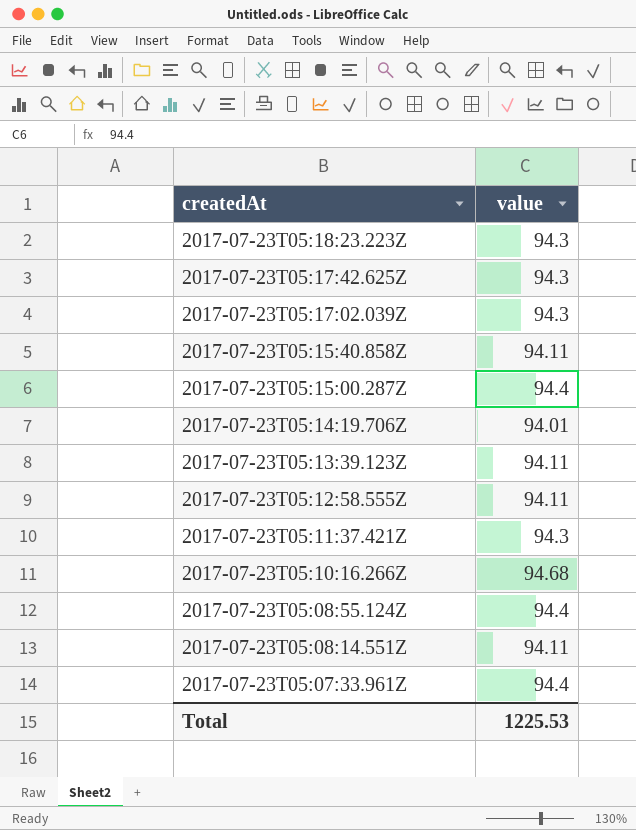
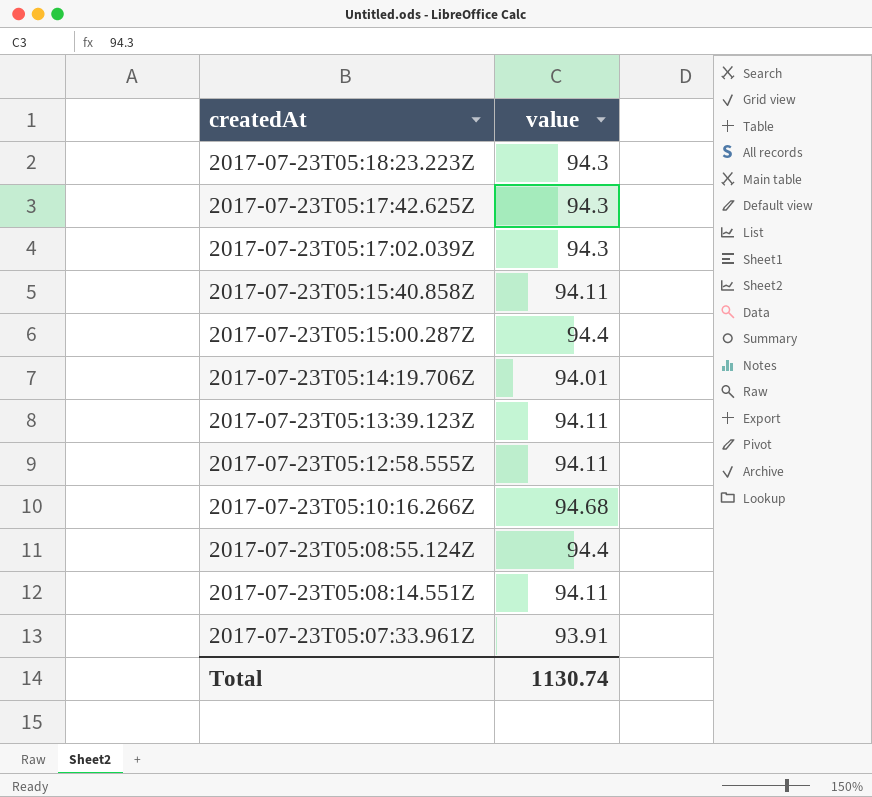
row 2017-07-23T05:11:37.421Z: 94.3 -> none
2017-07-23T05:07:33.961Z | value: 94.4 -> 93.91
Total | value: 1225.53 -> 1130.74

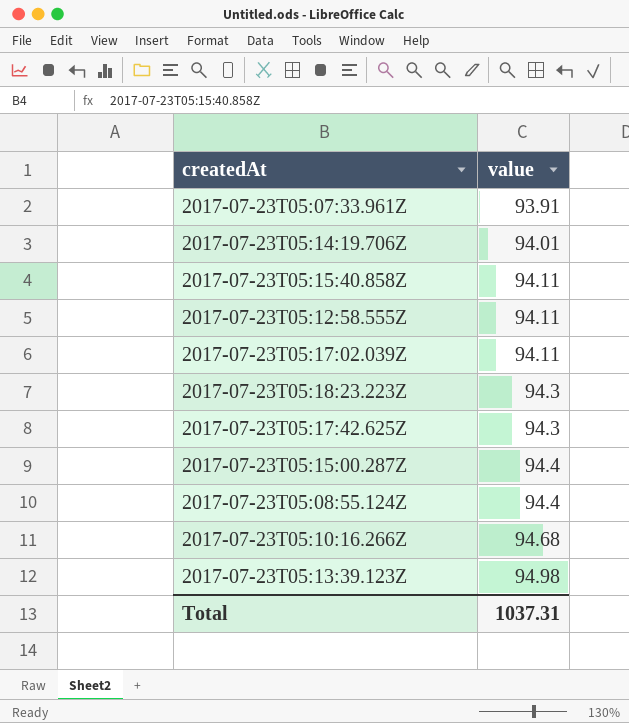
row order: createdAt descending -> value ascending
row 2017-07-23T05:08:14.551Z: 94.11 -> none
2017-07-23T05:17:02.039Z | value: 94.3 -> 94.11
2017-07-23T05:13:39.123Z | value: 94.11 -> 94.98
Total | value: 1130.74 -> 1037.31

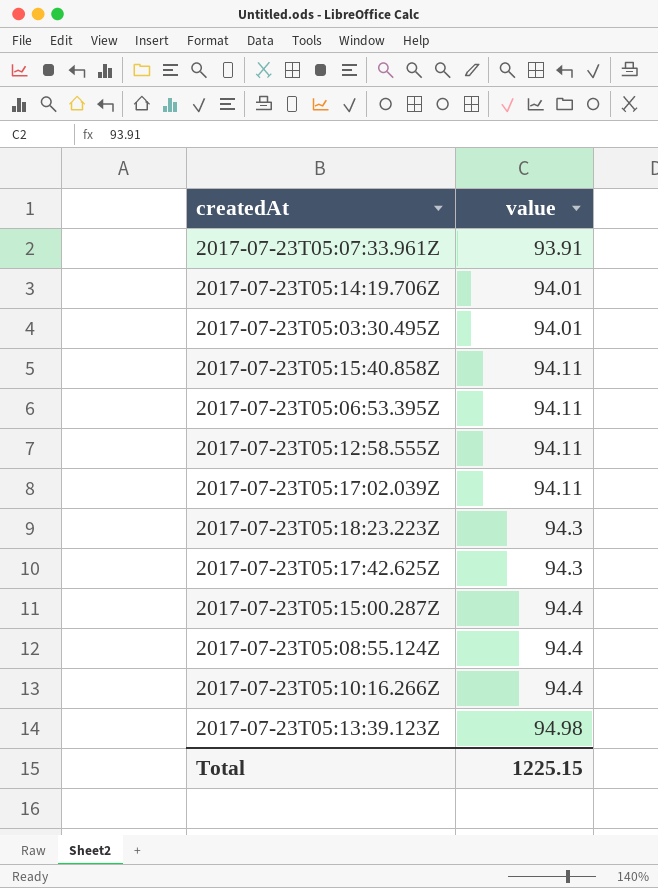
row 2017-07-23T05:03:30.495Z: none -> 94.01
row 2017-07-23T05:06:53.395Z: none -> 94.11
2017-07-23T05:10:16.266Z | value: 94.68 -> 94.4
Total | value: 1037.31 -> 1225.15

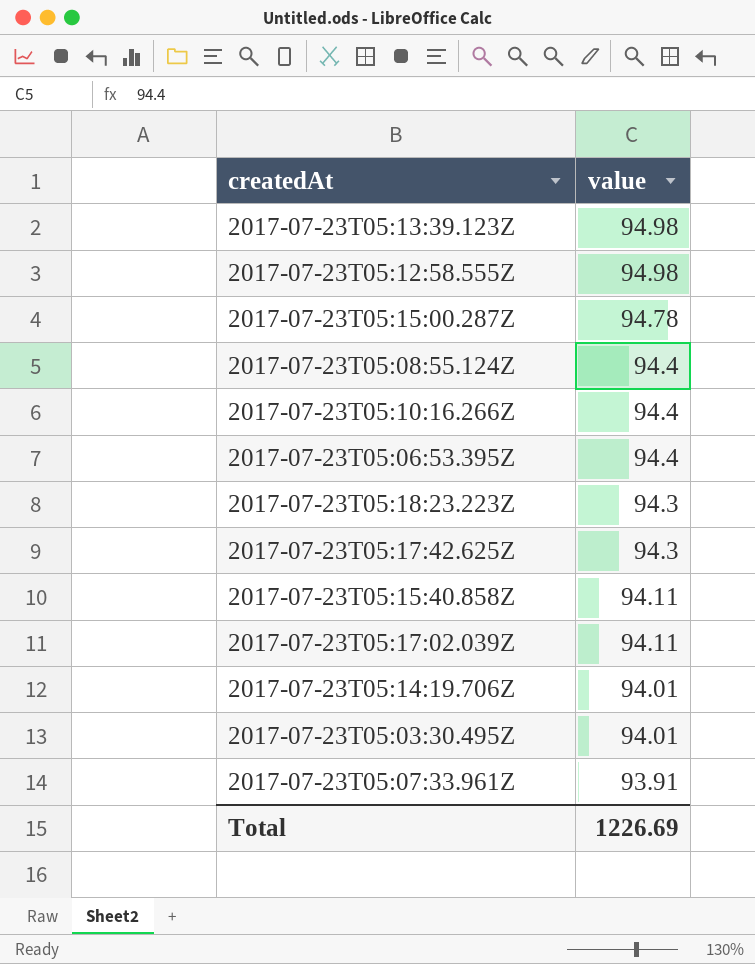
row order: value ascending -> value descending
2017-07-23T05:12:58.555Z | value: 94.11 -> 94.98
2017-07-23T05:15:00.287Z | value: 94.4 -> 94.78
2017-07-23T05:06:53.395Z | value: 94.11 -> 94.4
Total | value: 1225.15 -> 1226.69

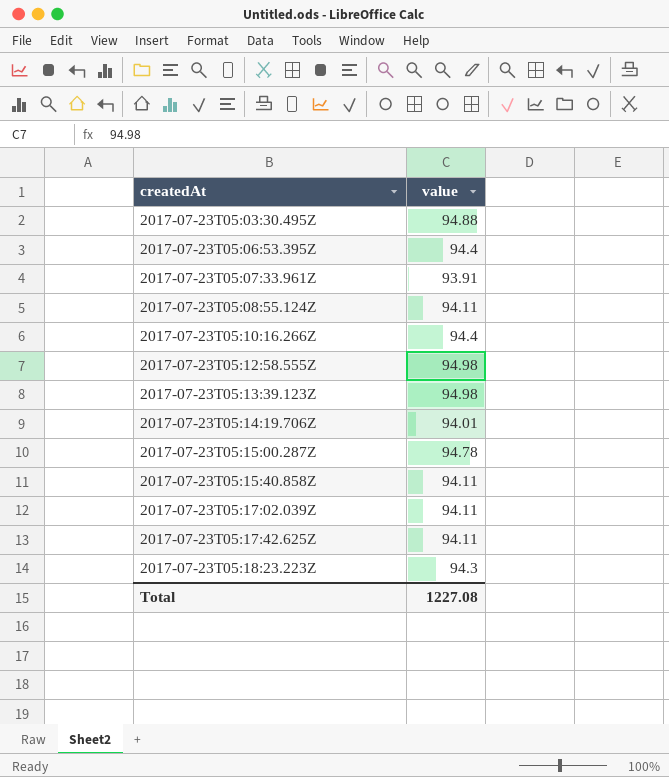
row order: value descending -> createdAt ascending
2017-07-23T05:03:30.495Z | value: 94.01 -> 94.88
2017-07-23T05:08:55.124Z | value: 94.4 -> 94.11
2017-07-23T05:17:42.625Z | value: 94.3 -> 94.11
Total | value: 1226.69 -> 1227.08

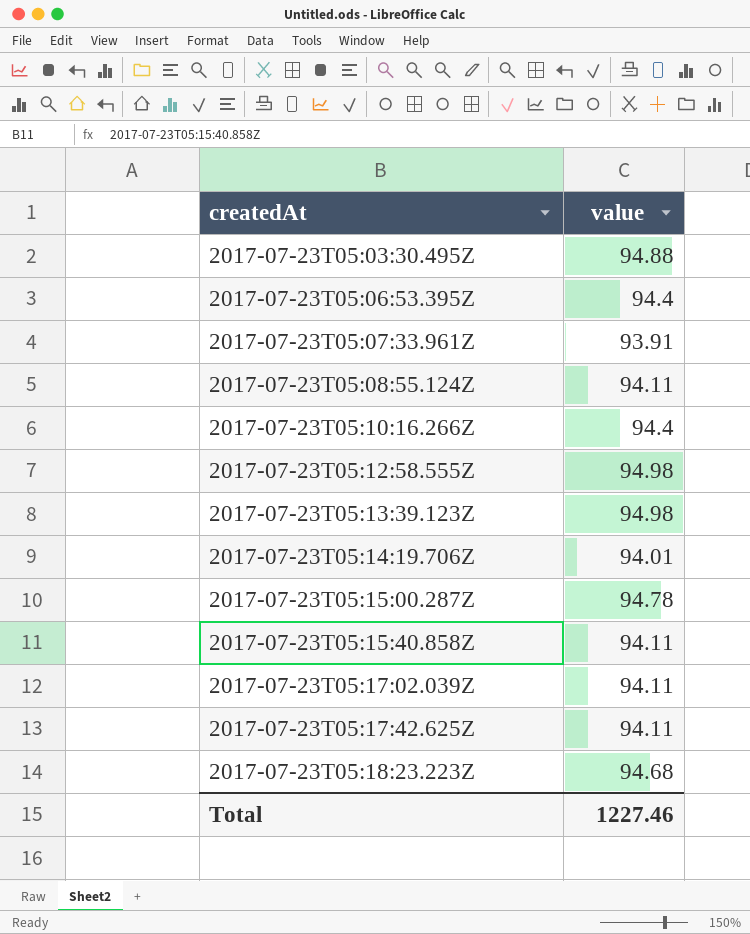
2017-07-23T05:18:23.223Z | value: 94.3 -> 94.68
Total | value: 1227.08 -> 1227.46

